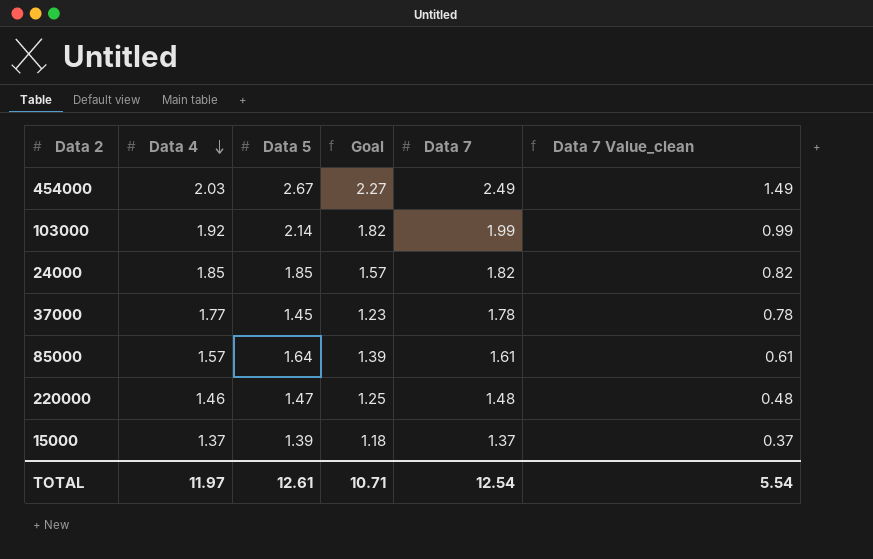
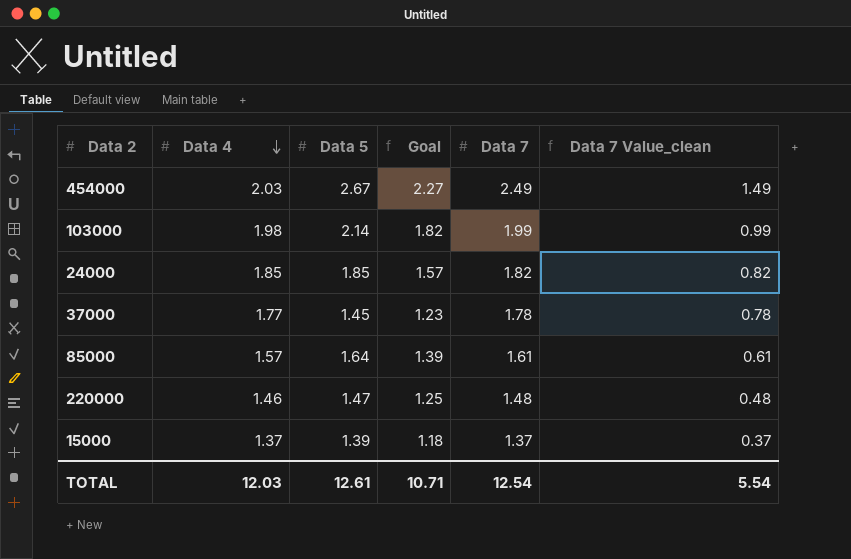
103000 | Data 4: 1.92 -> 1.98
TOTAL | Data 4: 11.97 -> 12.03

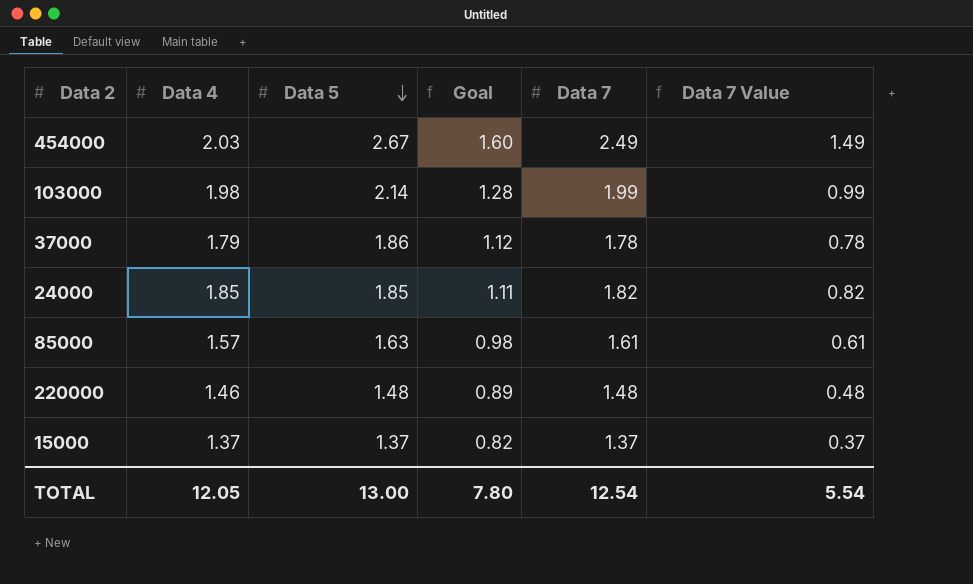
row order: Data 4 descending -> Data 5 descending
column Goal | formula: [Data 5] * 0.85 -> [Data 5] * 0.6
column name: Data 7 Value_clean -> Data 7 Value
37000 | Data 4: 1.77 -> 1.79
37000 | Data 5: 1.45 -> 1.86
85000 | Data 5: 1.64 -> 1.63
220000 | Data 5: 1.47 -> 1.48
15000 | Data 5: 1.39 -> 1.37
TOTAL | Data 4: 12.03 -> 12.05
TOTAL | Data 5: 12.61 -> 13.00
TOTAL | Goal: 10.71 -> 7.80

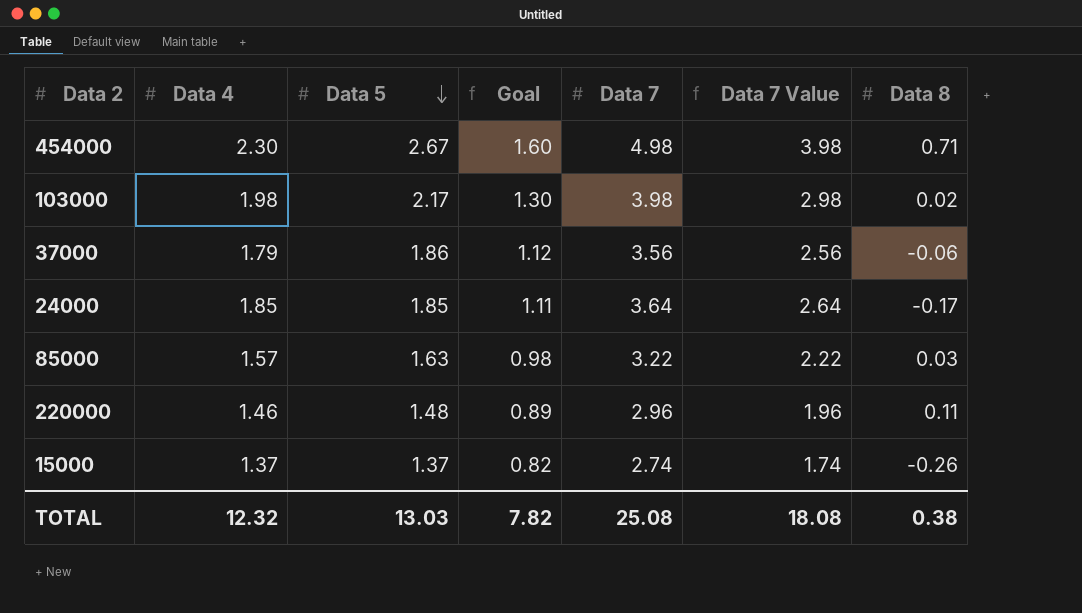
column Data 8 | position: none -> 7
454000 | Data 4: 2.03 -> 2.30
454000 | Data 7: 2.49 -> 4.98
454000 | Data 7 Value: 1.49 -> 3.98
103000 | Data 5: 2.14 -> 2.17
103000 | Goal: 1.28 -> 1.30
103000 | Data 7: 1.99 -> 3.98
103000 | Data 7 Value: 0.99 -> 2.98
37000 | Data 7: 1.78 -> 3.56
37000 | Data 7 Value: 0.78 -> 2.56
24000 | Data 7: 1.82 -> 3.64
24000 | Data 7 Value: 0.82 -> 2.64
85000 | Data 7: 1.61 -> 3.22
85000 | Data 7 Value: 0.61 -> 2.22
220000 | Data 7: 1.48 -> 2.96
220000 | Data 7 Value: 0.48 -> 1.96
15000 | Data 7: 1.37 -> 2.74
15000 | Data 7 Value: 0.37 -> 1.74
TOTAL | Data 4: 12.05 -> 12.32
TOTAL | Data 5: 13.00 -> 13.03
TOTAL | Goal: 7.80 -> 7.82
TOTAL | Data 7: 12.54 -> 25.08
TOTAL | Data 7 Value: 5.54 -> 18.08

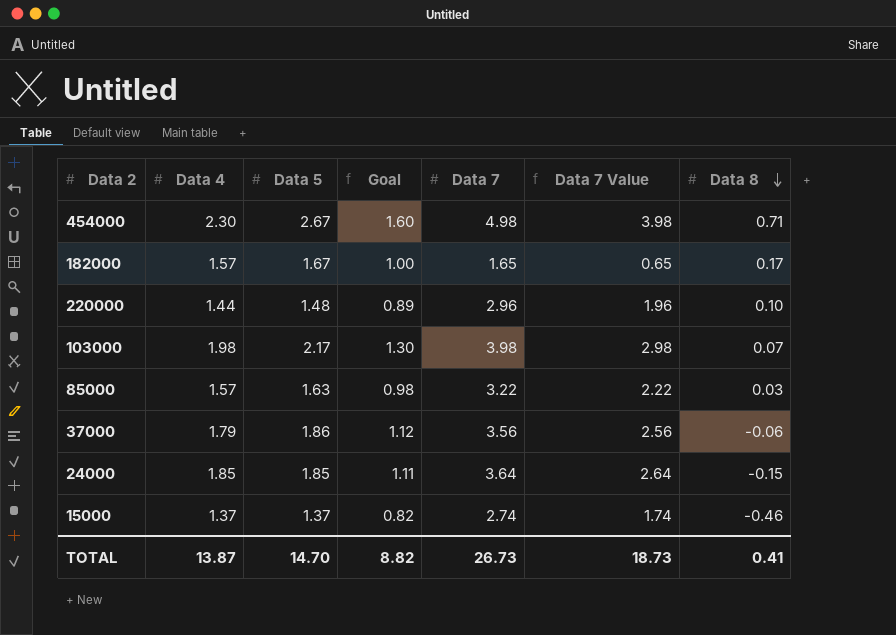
row order: Data 5 descending -> Data 8 descending
row 182000: none -> 1.57 | 1.67 | 1.00 | 1.65 | 0.65 | 0.17
220000 | Data 4: 1.46 -> 1.44
220000 | Data 8: 0.11 -> 0.10
103000 | Data 8: 0.02 -> 0.07
24000 | Data 8: -0.17 -> -0.15
15000 | Data 8: -0.26 -> -0.46
TOTAL | Data 4: 12.32 -> 13.87
TOTAL | Data 5: 13.03 -> 14.70
TOTAL | Goal: 7.82 -> 8.82
TOTAL | Data 7: 25.08 -> 26.73
TOTAL | Data 7 Value: 18.08 -> 18.73
TOTAL | Data 8: 0.38 -> 0.41

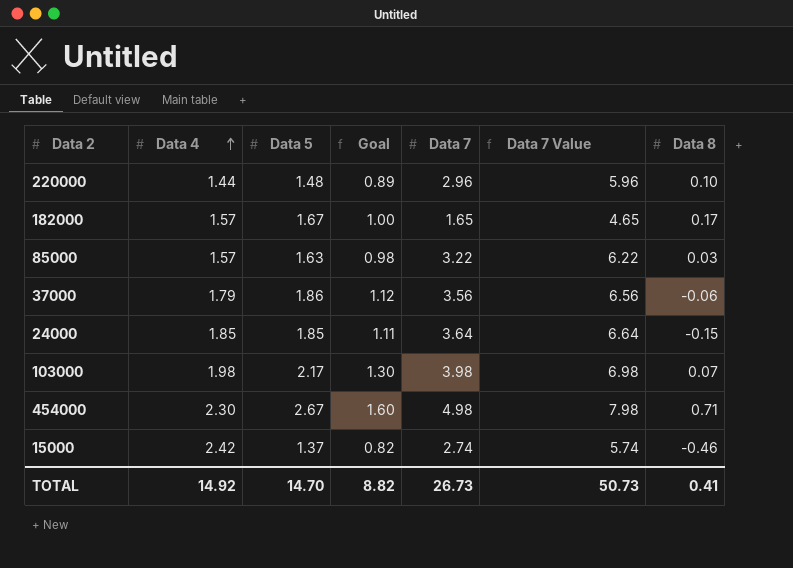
row order: Data 8 descending -> Data 4 ascending
column Data 7 Value | formula: [Data 7] - 1 -> [Data 7] + 3
15000 | Data 4: 1.37 -> 2.42
TOTAL | Data 4: 13.87 -> 14.92
TOTAL | Data 7 Value: 18.73 -> 50.73

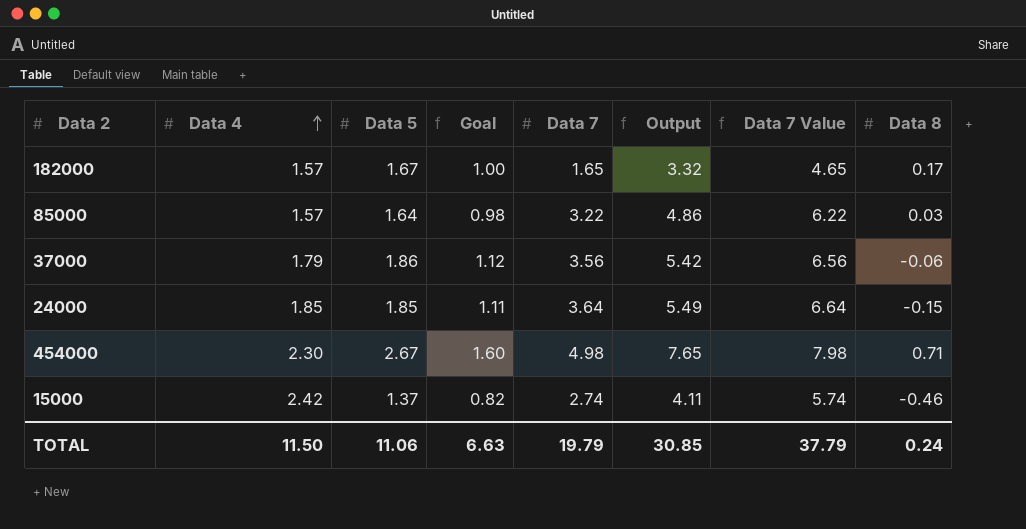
column Output | formula: none -> [Data 5] + [Data 7]
row 220000: 1.44 | 1.48 | 0.89 | 2.96 | 5.96 | 0.10 -> none
row 103000: 1.98 | 2.17 | 1.30 | 3.98 | 6.98 | 0.07 -> none
85000 | Data 5: 1.63 -> 1.64
TOTAL | Data 4: 14.92 -> 11.50
TOTAL | Data 5: 14.70 -> 11.06
TOTAL | Goal: 8.82 -> 6.63
TOTAL | Data 7: 26.73 -> 19.79
TOTAL | Data 7 Value: 50.73 -> 37.79
TOTAL | Data 8: 0.41 -> 0.24

